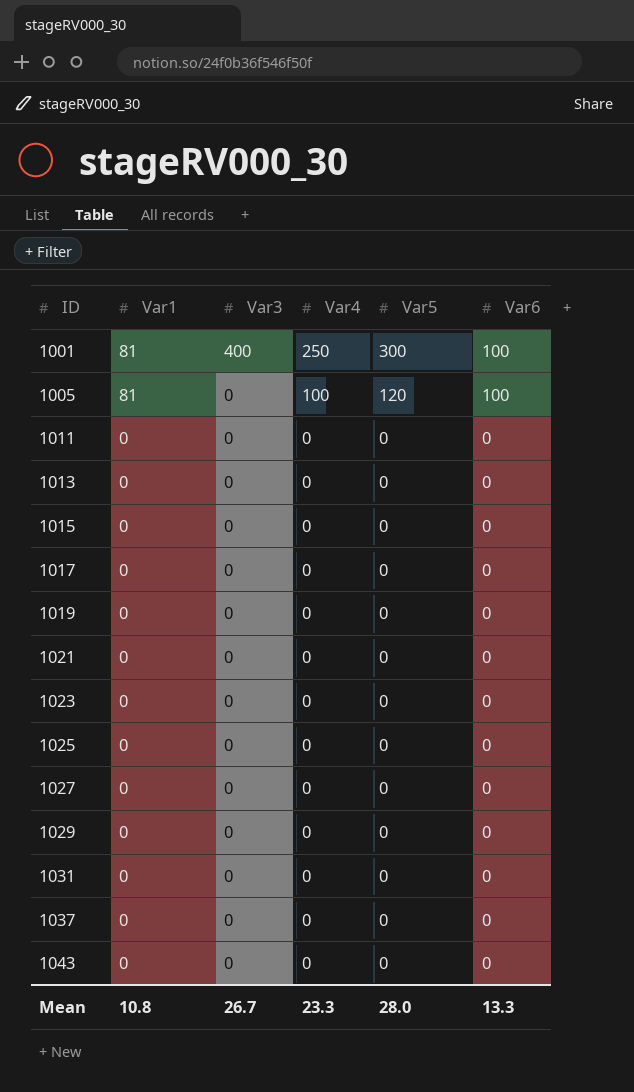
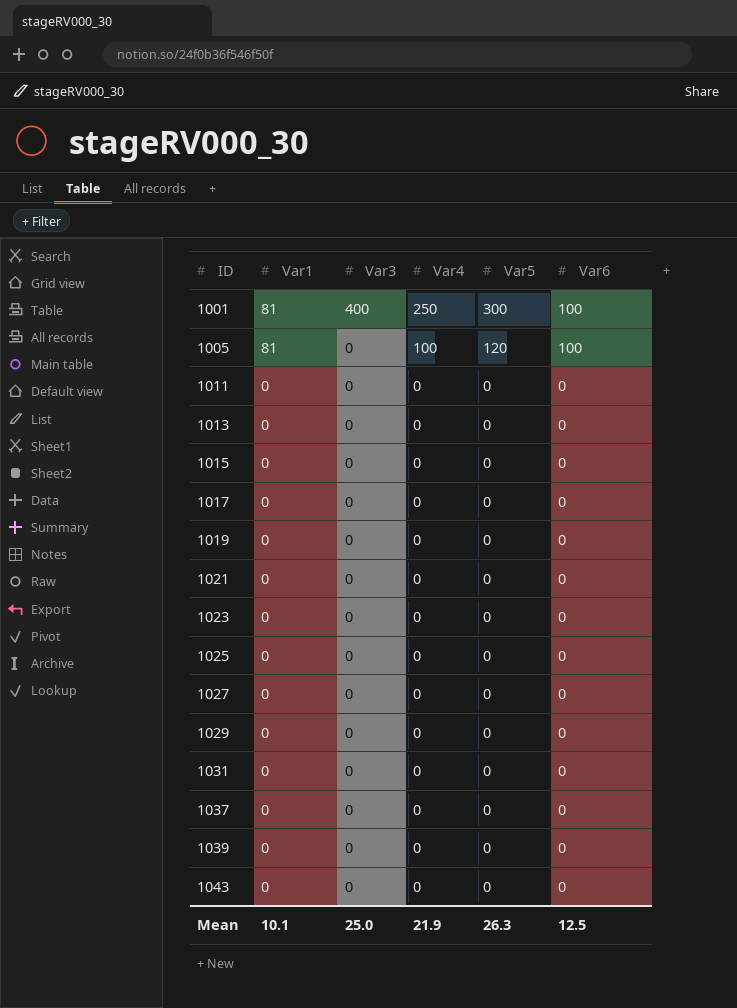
row 1039: none -> 0 | 0 | 0 | 0 | 0
Mean | Var1: 10.8 -> 10.1
Mean | Var3: 26.7 -> 25.0
Mean | Var4: 23.3 -> 21.9
Mean | Var5: 28.0 -> 26.3
Mean | Var6: 13.3 -> 12.5

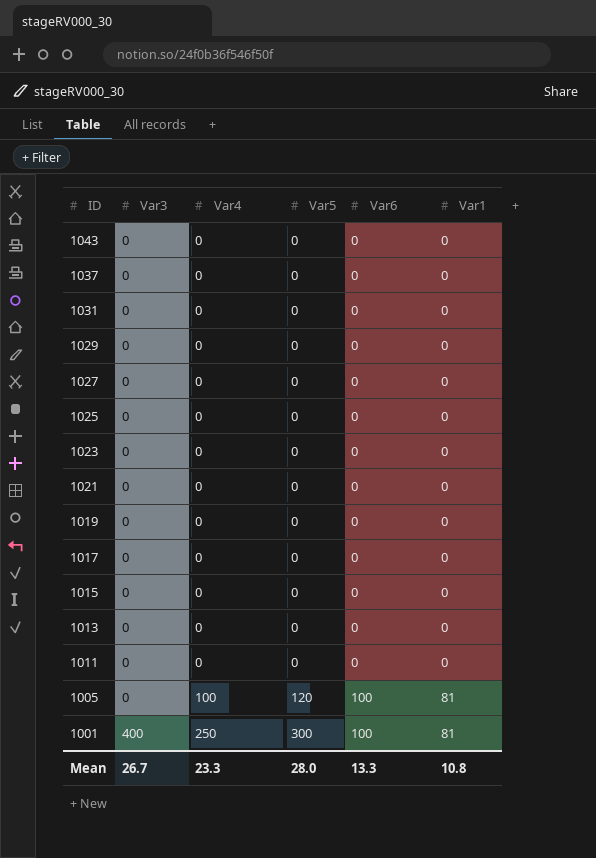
row order: ID ascending -> ID descending
column Var1 | position: 2 -> 6
row 1039: 0 | 0 | 0 | 0 | 0 -> none
Mean | Var3: 25.0 -> 26.7
Mean | Var4: 21.9 -> 23.3
Mean | Var5: 26.3 -> 28.0
Mean | Var6: 12.5 -> 13.3
Mean | Var1: 10.1 -> 10.8

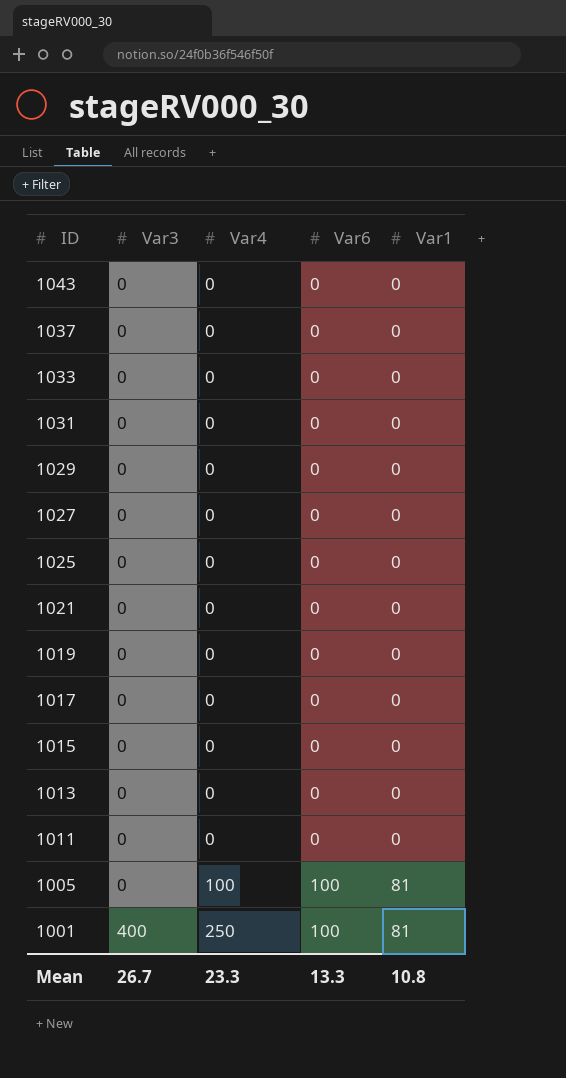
column Var5 | position: 4 -> none
row 1023: 0 | 0 | 0 | 0 | 0 -> none
row 1033: none -> 0 | 0 | 0 | 0

